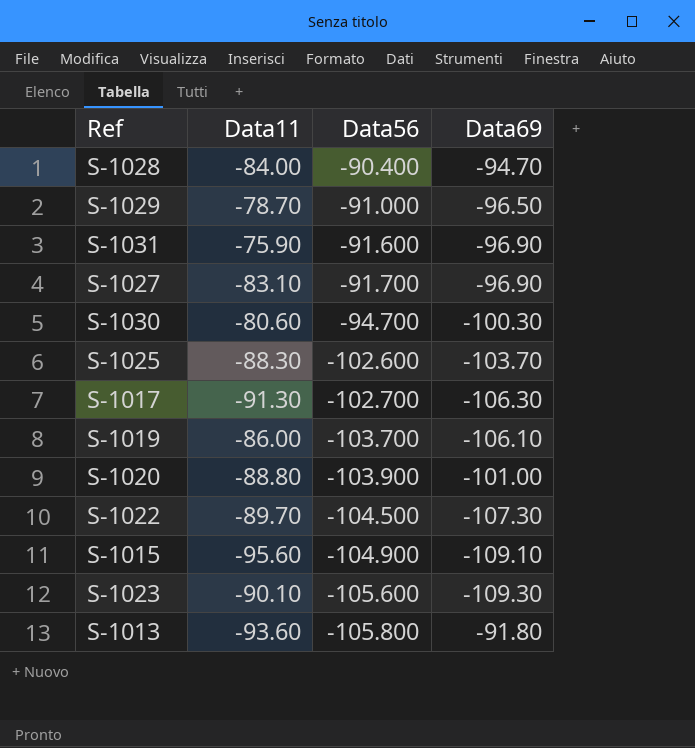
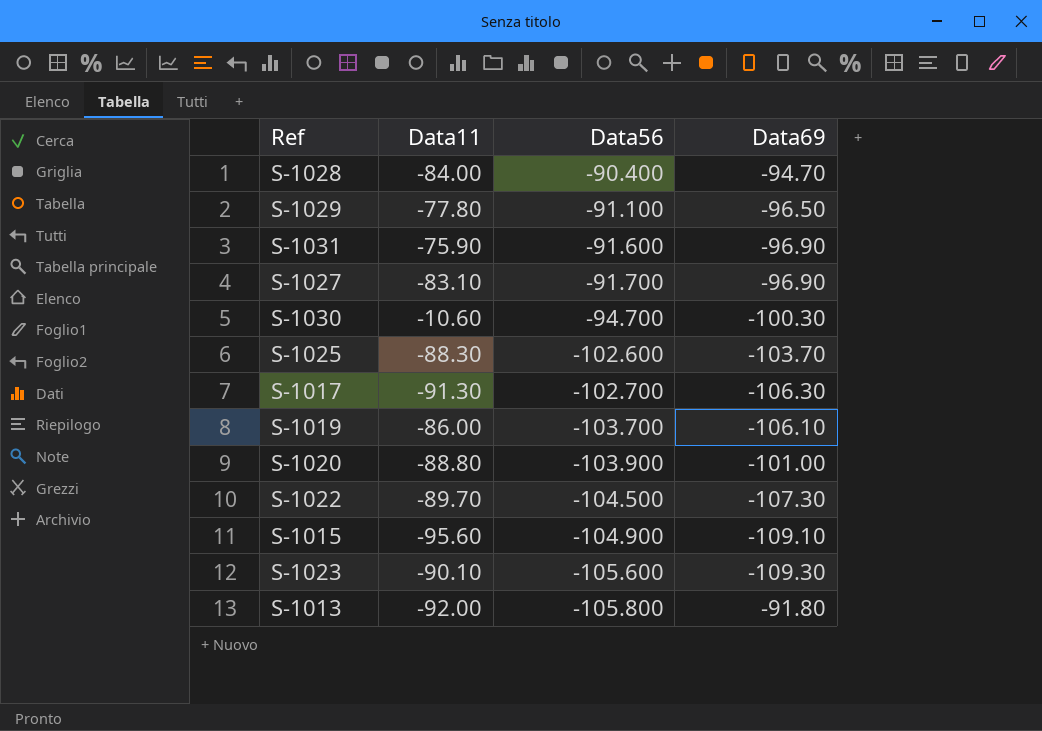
S-1029 | Data11: -78.70 -> -77.80
S-1029 | Data56: -91.000 -> -91.100
S-1030 | Data11: -80.60 -> -10.60
S-1013 | Data11: -93.60 -> -92.00

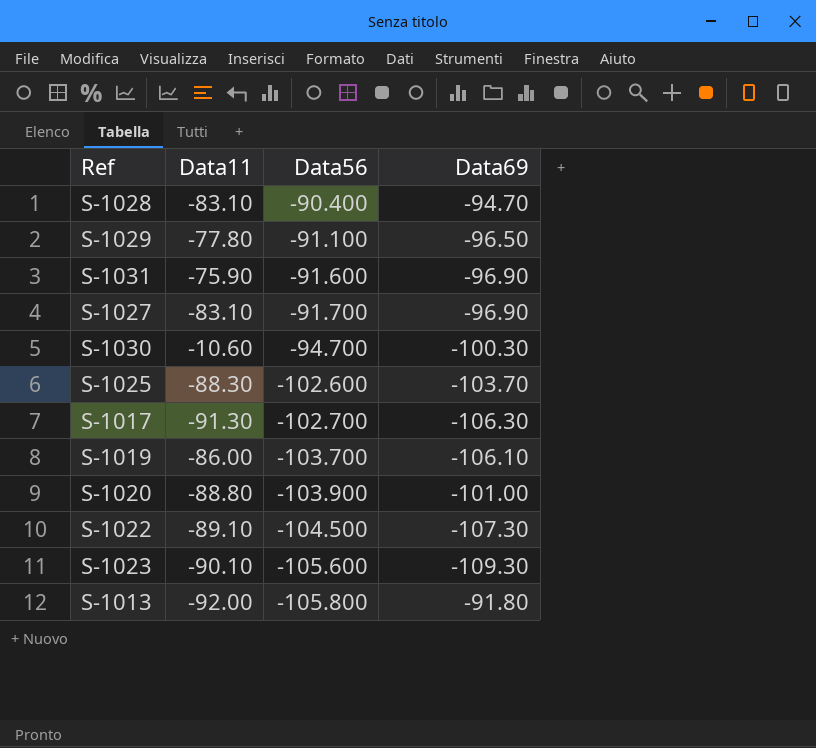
row S-1015: -95.60 | -104.900 | -109.10 -> none
S-1028 | Data11: -84.00 -> -83.10
S-1022 | Data11: -89.70 -> -89.10

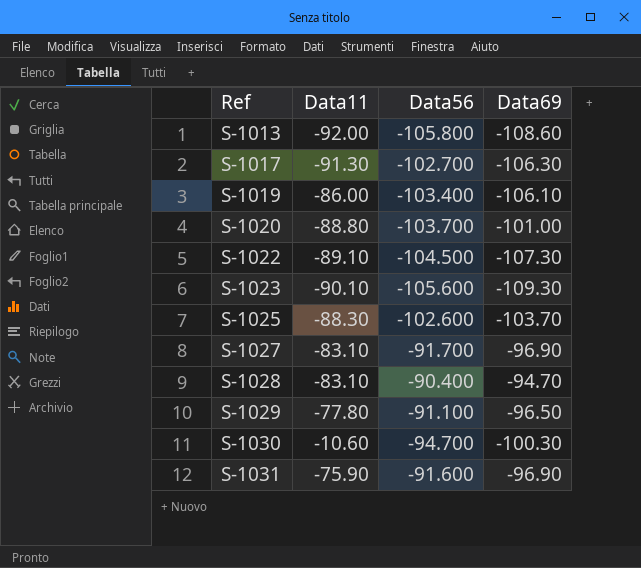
row order: Data56 descending -> Ref ascending
S-1013 | Data69: -91.80 -> -108.60
S-1019 | Data56: -103.700 -> -103.400
S-1020 | Data56: -103.900 -> -103.700

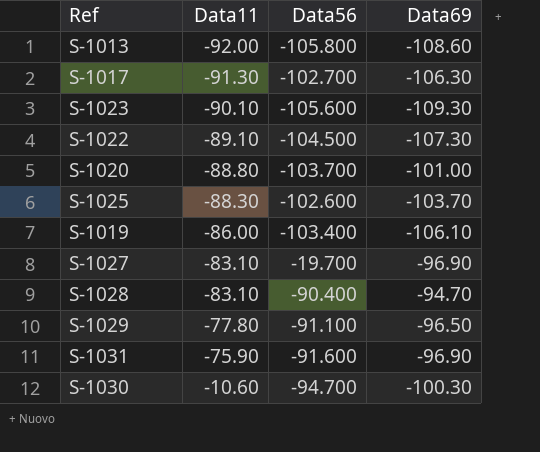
row order: Ref ascending -> Data11 ascending
S-1027 | Data56: -91.700 -> -19.700

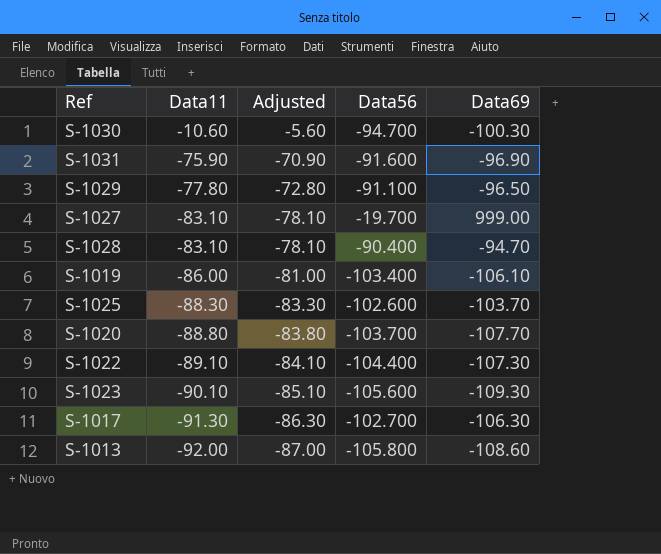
row order: Data11 ascending -> Data11 descending
column Adjusted | formula: none -> [Data11] + 5
S-1027 | Data69: -96.90 -> 999.00
S-1020 | Data69: -101.00 -> -107.70
S-1022 | Data56: -104.500 -> -104.400

